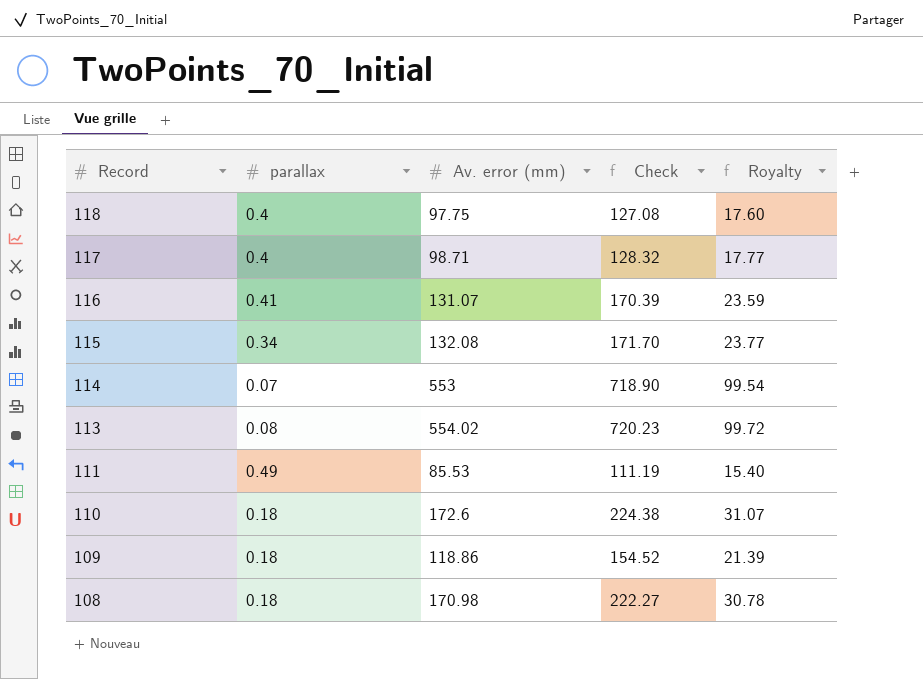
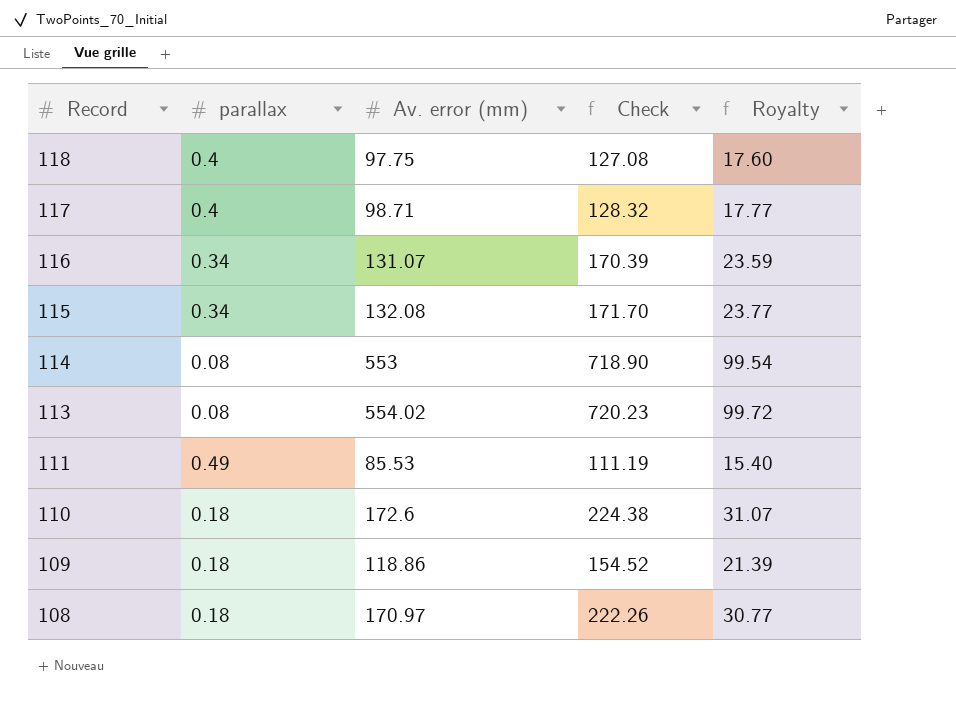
116 | parallax: 0.41 -> 0.34
114 | parallax: 0.07 -> 0.08
108 | Av. error (mm): 170.98 -> 170.97
108 | Check: 222.27 -> 222.26
108 | Royalty: 30.78 -> 30.77

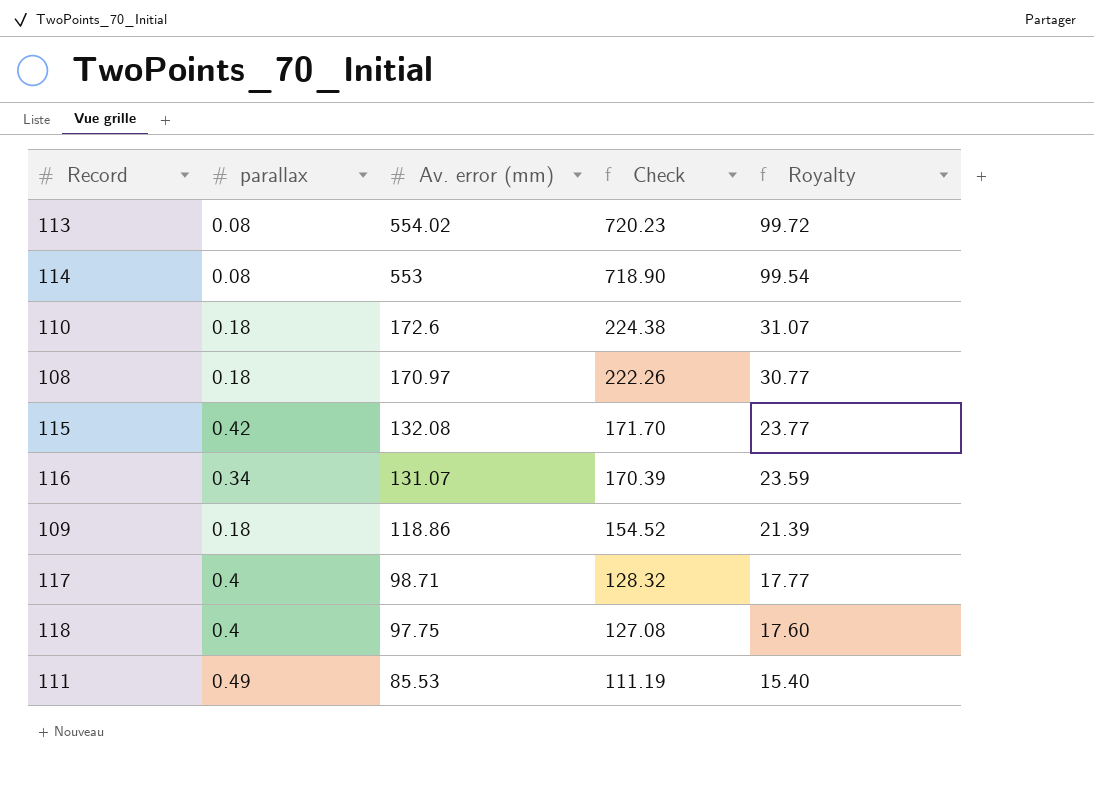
row order: Record descending -> Av. error (mm) descending
115 | parallax: 0.34 -> 0.42

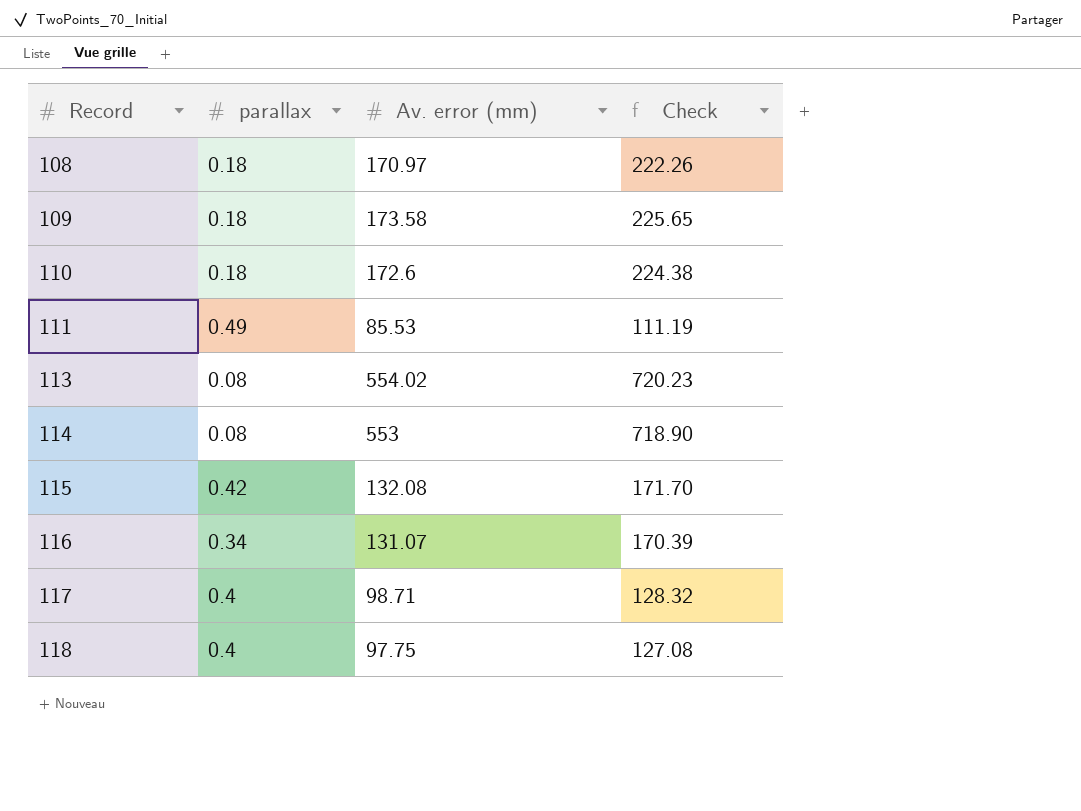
row order: Av. error (mm) descending -> Record ascending
column Royalty | formula: [Av. error (mm)] * 0.18 -> none
109 | Av. error (mm): 118.86 -> 173.58
109 | Check: 154.52 -> 225.65

